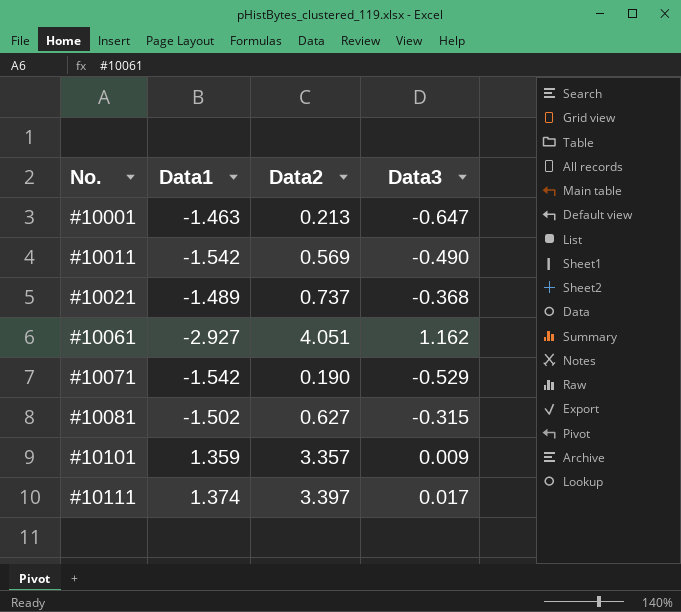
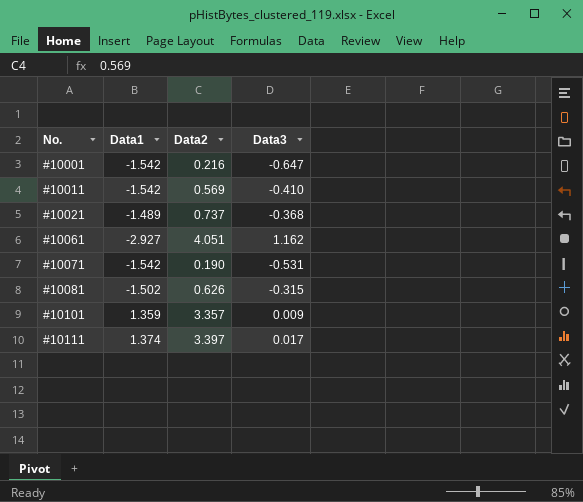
#10001 | Data1: -1.463 -> -1.542
#10001 | Data2: 0.213 -> 0.216
#10011 | Data3: -0.490 -> -0.410
#10071 | Data3: -0.529 -> -0.531
#10081 | Data2: 0.627 -> 0.626

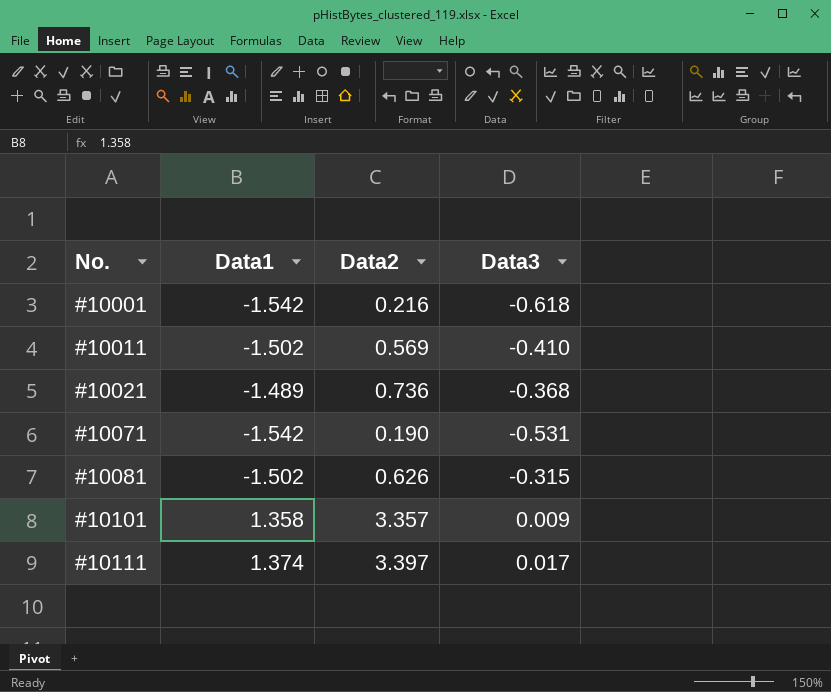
row #10061: -2.927 | 4.051 | 1.162 -> none
#10001 | Data3: -0.647 -> -0.618
#10011 | Data1: -1.542 -> -1.502
#10021 | Data2: 0.737 -> 0.736
#10101 | Data1: 1.359 -> 1.358

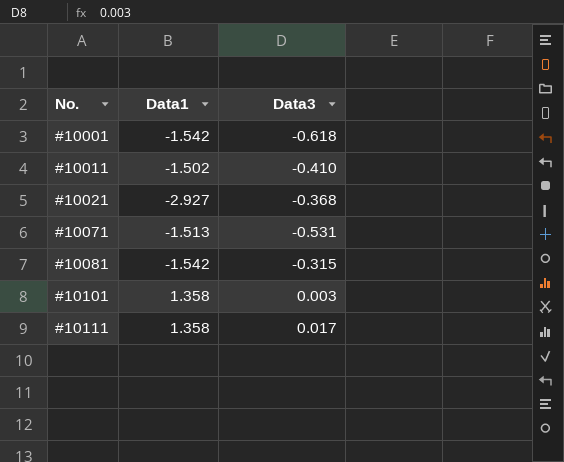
column Data2 | position: 3 -> none
#10021 | Data1: -1.489 -> -2.927
#10071 | Data1: -1.542 -> -1.513
#10081 | Data1: -1.502 -> -1.542
#10101 | Data3: 0.009 -> 0.003
#10111 | Data1: 1.374 -> 1.358

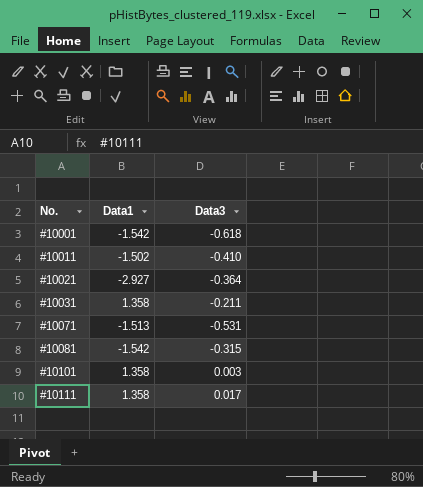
#10021 | Data3: -0.368 -> -0.364
row #10031: none -> 1.358 | -0.211

